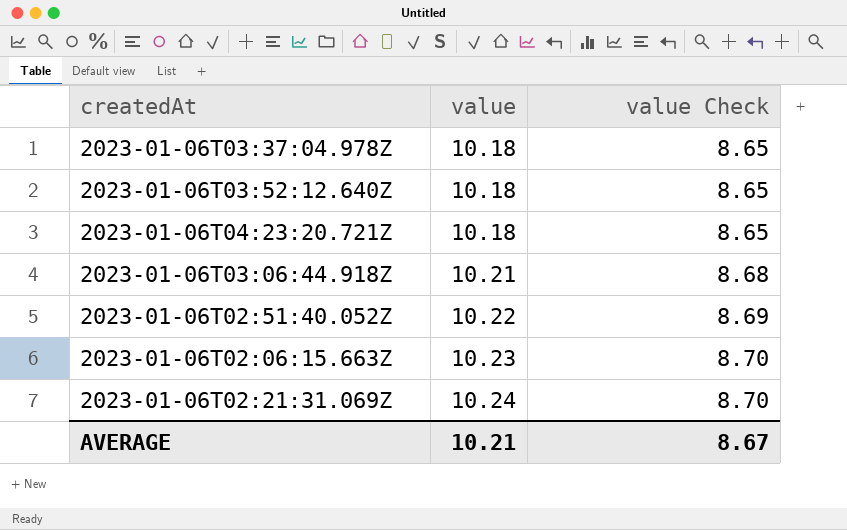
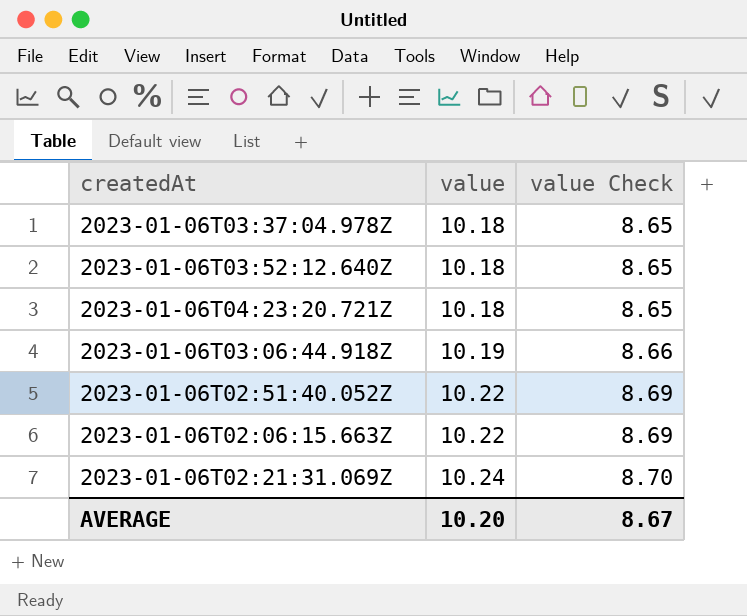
2023-01-06T03:06:44.918Z | value: 10.21 -> 10.19
2023-01-06T03:06:44.918Z | value Check: 8.68 -> 8.66
2023-01-06T02:06:15.663Z | value: 10.23 -> 10.22
2023-01-06T02:06:15.663Z | value Check: 8.70 -> 8.69
AVERAGE | value: 10.21 -> 10.20

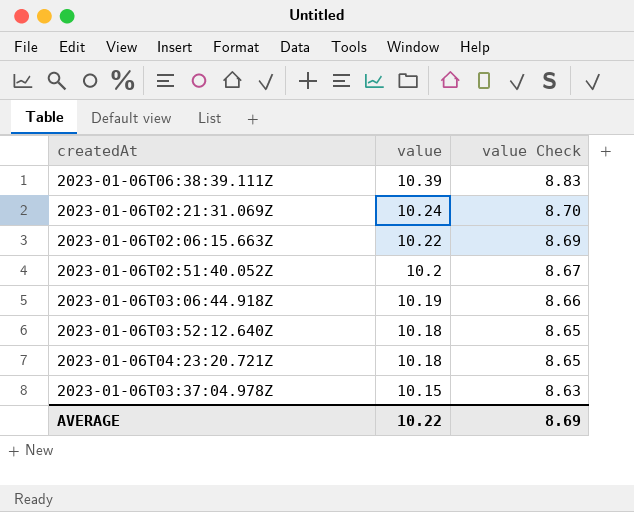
row order: value ascending -> value descending
row 2023-01-06T06:38:39.111Z: none -> 10.39 | 8.83
2023-01-06T02:51:40.052Z | value: 10.22 -> 10.2
2023-01-06T02:51:40.052Z | value Check: 8.69 -> 8.67
2023-01-06T03:37:04.978Z | value: 10.18 -> 10.15
2023-01-06T03:37:04.978Z | value Check: 8.65 -> 8.63
AVERAGE | value: 10.20 -> 10.22
AVERAGE | value Check: 8.67 -> 8.69

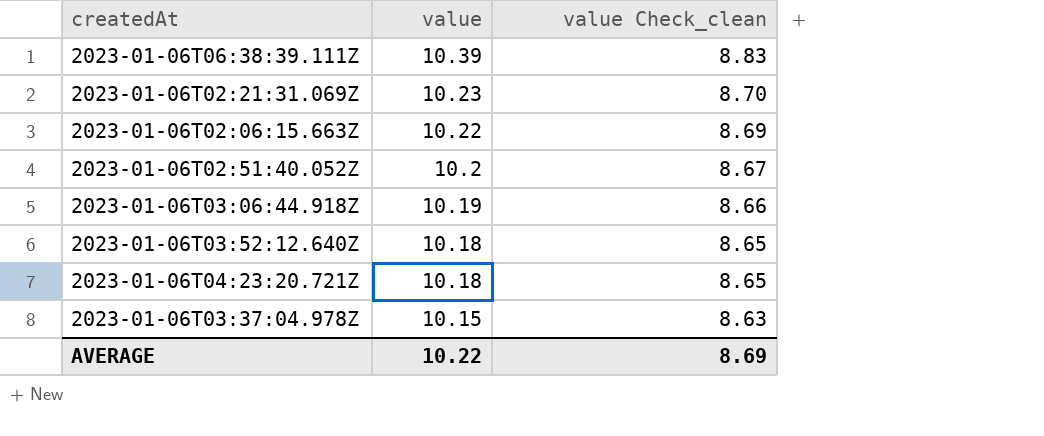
column name: value Check -> value Check_clean
2023-01-06T02:21:31.069Z | value: 10.24 -> 10.23

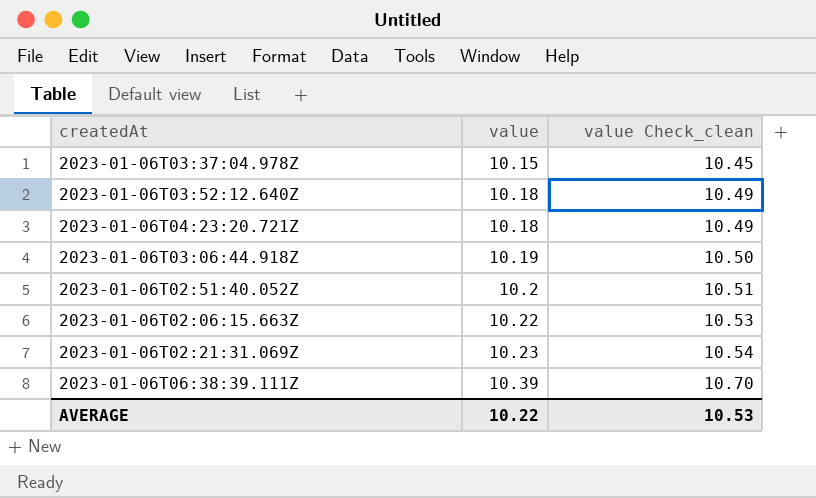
row order: value descending -> value ascending
column value Check_clean | formula: [value] * 0.85 -> [value] * 1.03
AVERAGE | value Check_clean: 8.69 -> 10.53

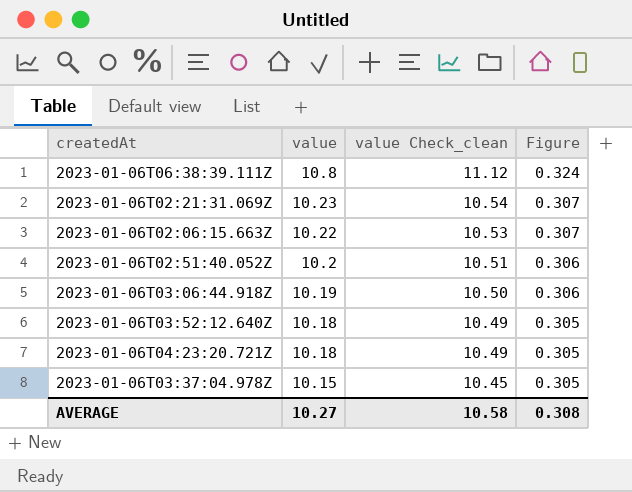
row order: value ascending -> value descending
column Figure | formula: none -> [value] * 0.03
2023-01-06T06:38:39.111Z | value: 10.39 -> 10.8
2023-01-06T06:38:39.111Z | value Check_clean: 10.70 -> 11.12
AVERAGE | value: 10.22 -> 10.27
AVERAGE | value Check_clean: 10.53 -> 10.58

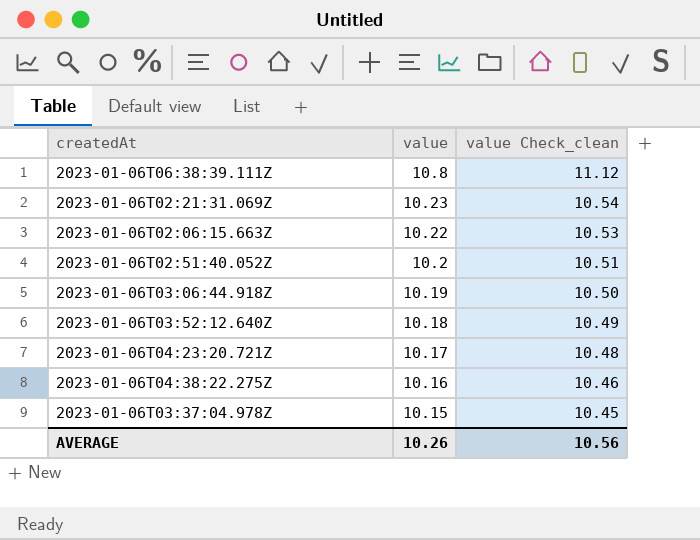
column Figure | formula: [value] * 0.03 -> none
2023-01-06T04:23:20.721Z | value: 10.18 -> 10.17
2023-01-06T04:23:20.721Z | value Check_clean: 10.49 -> 10.48
row 2023-01-06T04:38:22.275Z: none -> 10.16 | 10.46
AVERAGE | value: 10.27 -> 10.26
AVERAGE | value Check_clean: 10.58 -> 10.56

